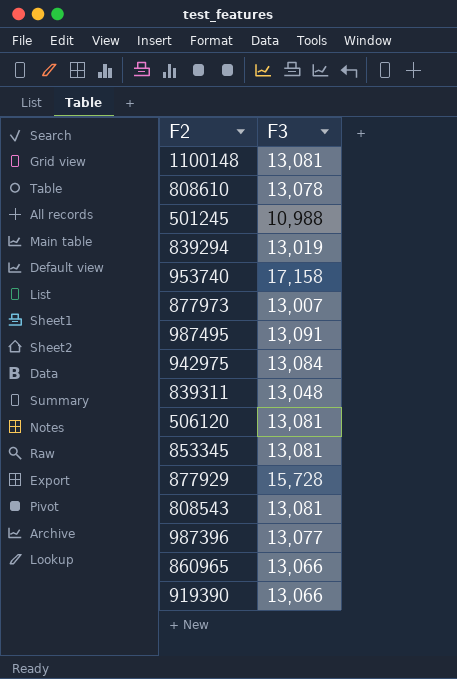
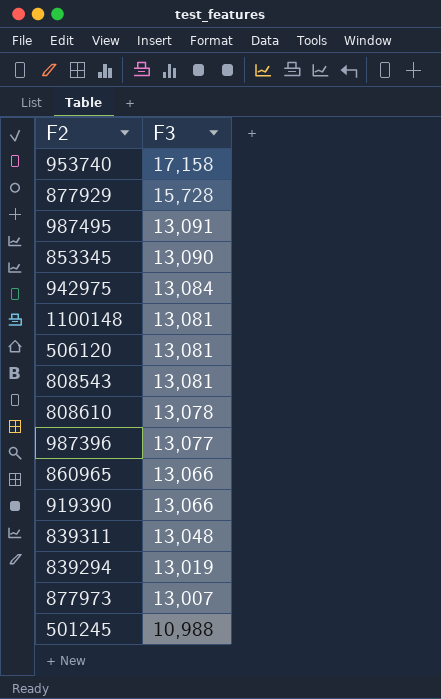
row order: none -> F3 descending
853345 | F3: 13,081 -> 13,090

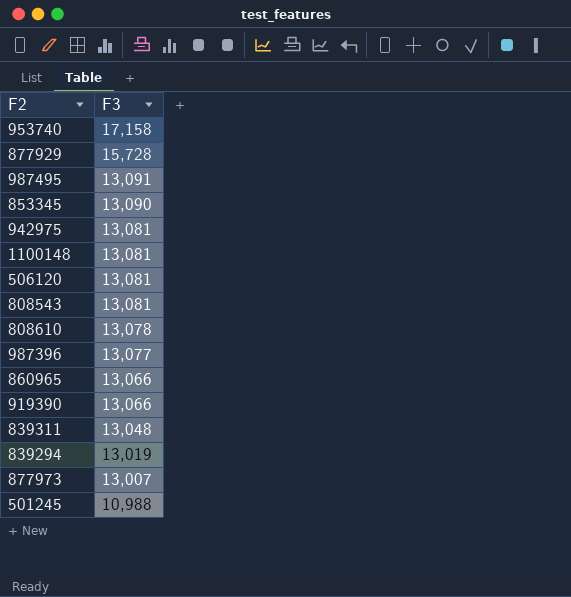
942975 | F3: 13,084 -> 13,081

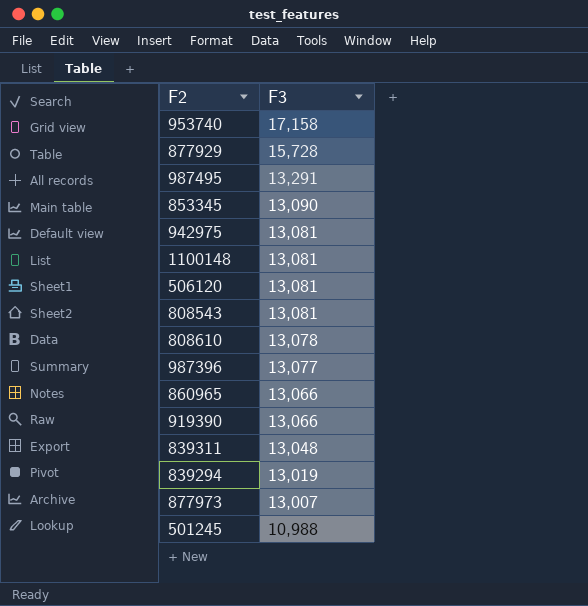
987495 | F3: 13,091 -> 13,291

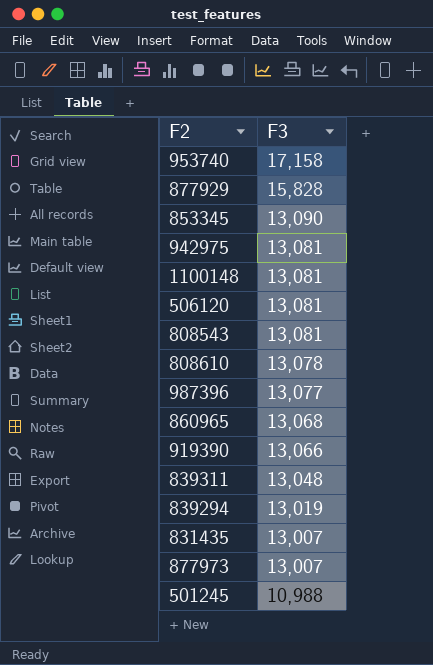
row 987495: 13,291 -> none
877929 | F3: 15,728 -> 15,828
860965 | F3: 13,066 -> 13,068
row 831435: none -> 13,007

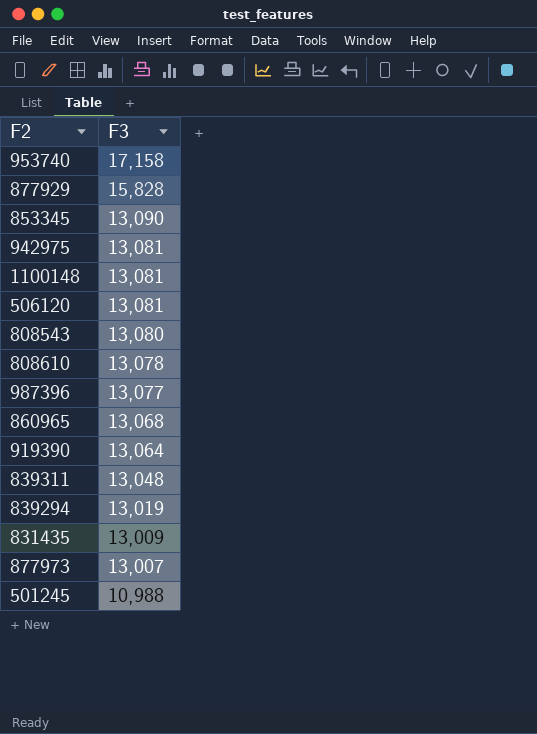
808543 | F3: 13,081 -> 13,080
919390 | F3: 13,066 -> 13,064
831435 | F3: 13,007 -> 13,009

